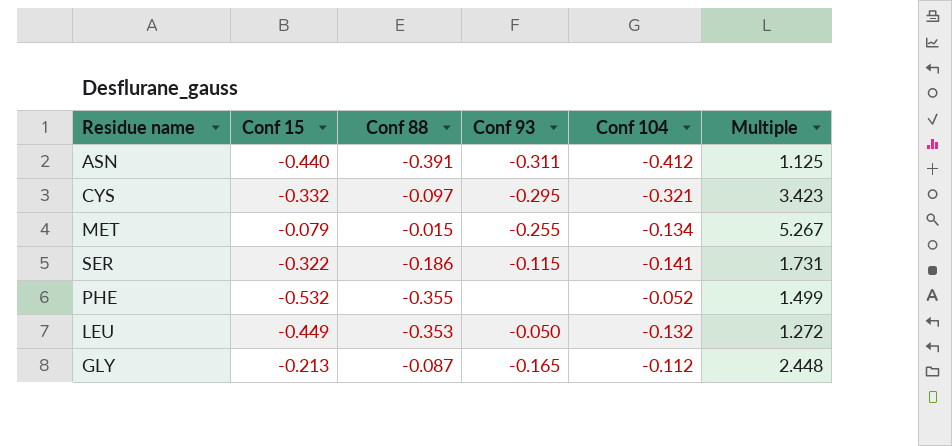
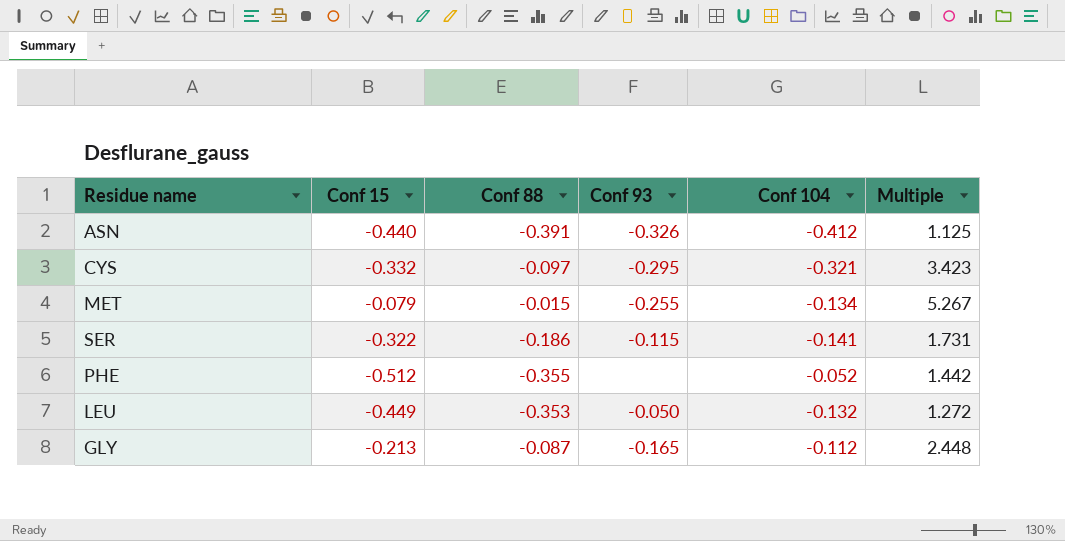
ASN | Conf 93: -0.311 -> -0.326
PHE | Conf 15: -0.532 -> -0.512
PHE | Multiple: 1.499 -> 1.442

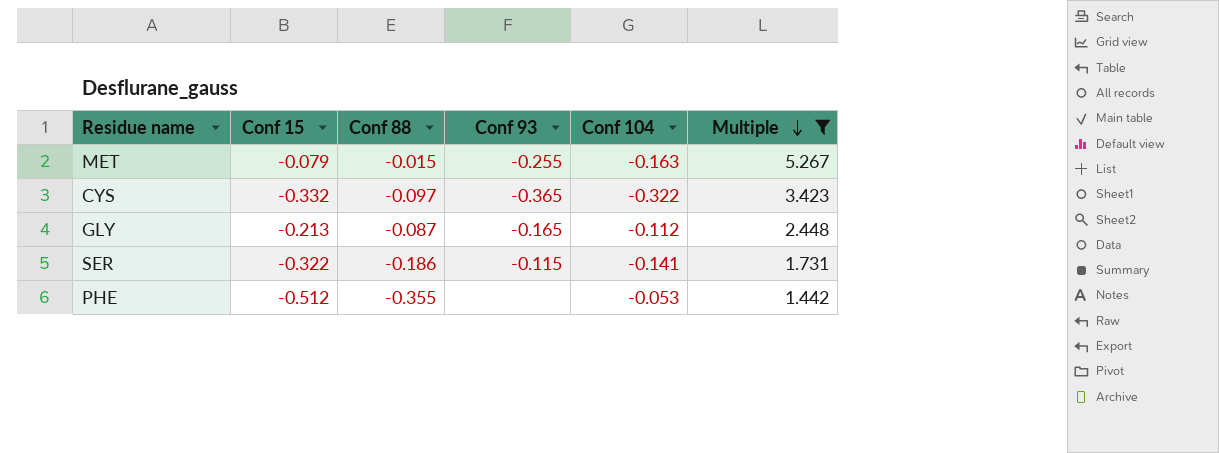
filter: none -> Multiple >= 1.442
row order: none -> Multiple descending
MET | Conf 104: -0.134 -> -0.163
CYS | Conf 93: -0.295 -> -0.365
CYS | Conf 104: -0.321 -> -0.322
PHE | Conf 104: -0.052 -> -0.053

